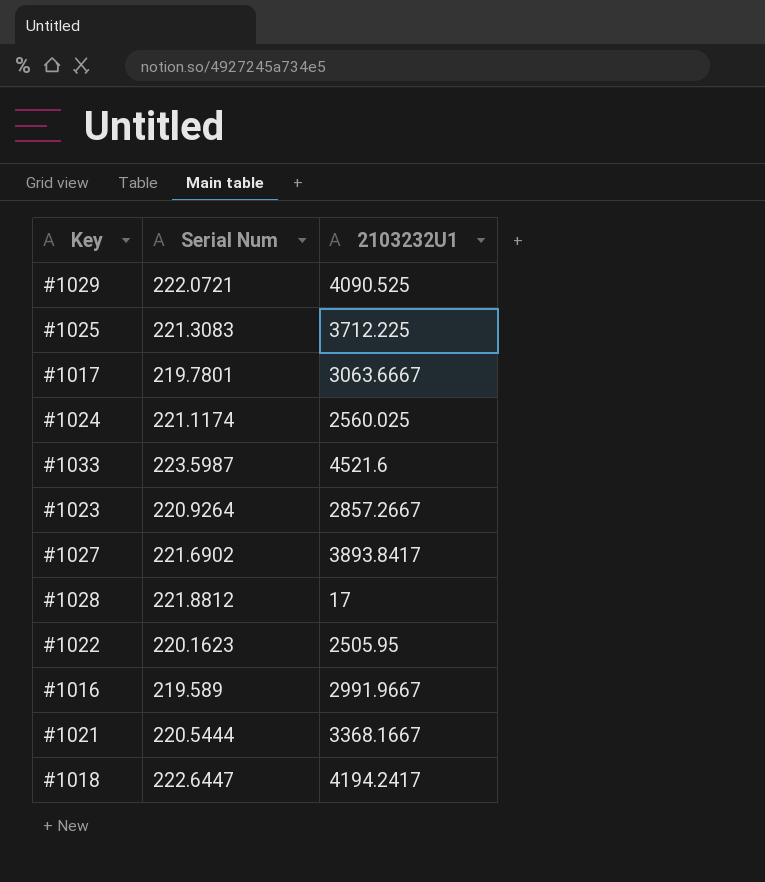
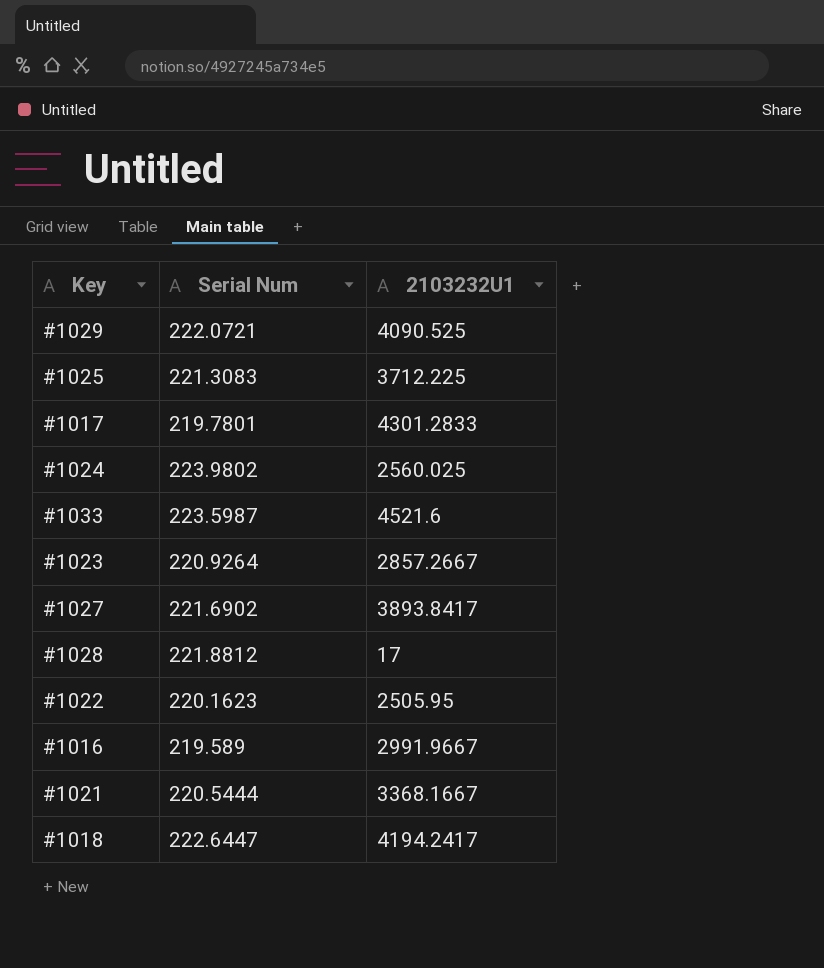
#1017 | 2103232U1: 3063.6667 -> 4301.2833
#1024 | Serial Num: 221.1174 -> 223.9802

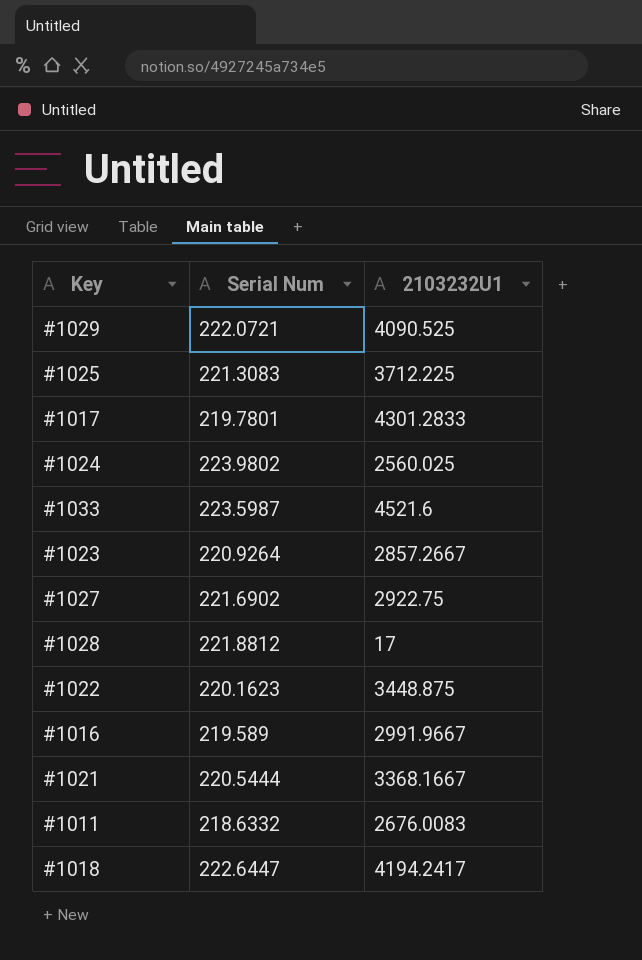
#1027 | 2103232U1: 3893.8417 -> 2922.75
#1022 | 2103232U1: 2505.95 -> 3448.875
row #1011: none -> 218.6332 | 2676.0083

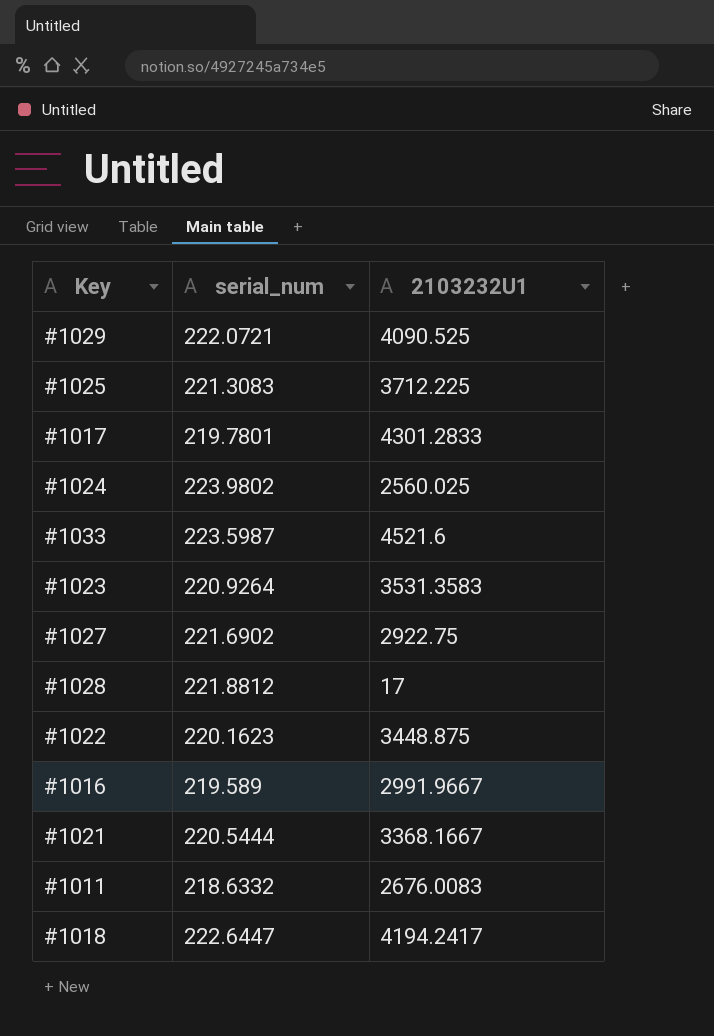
column name: Serial Num -> serial_num
#1023 | 2103232U1: 2857.2667 -> 3531.3583

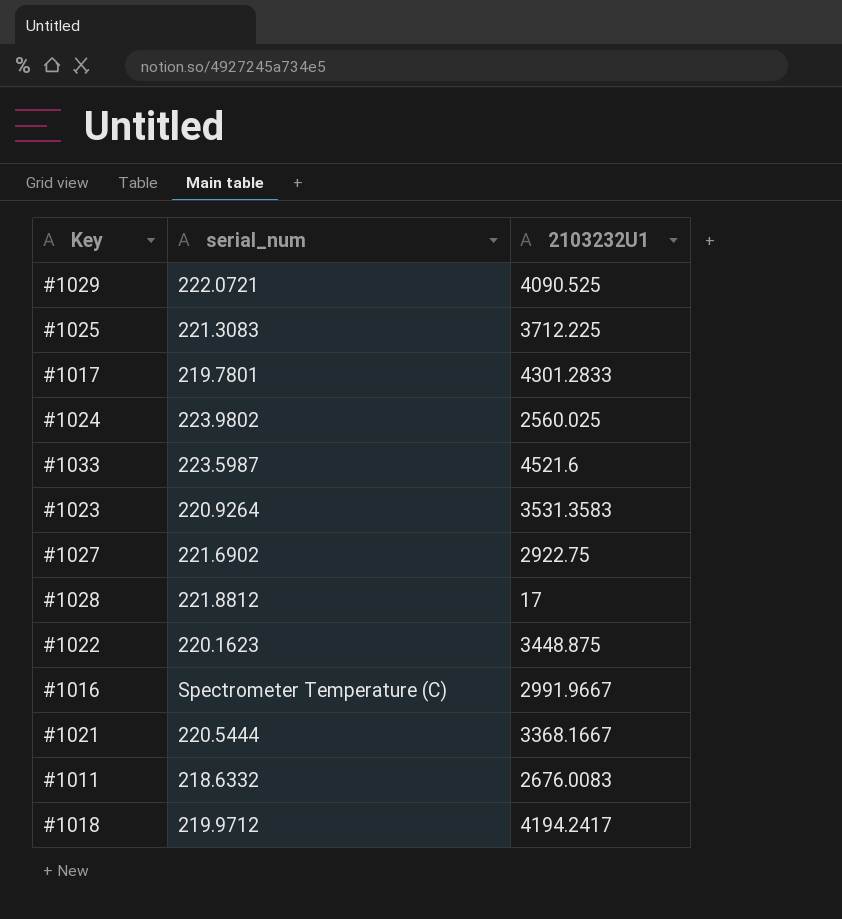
#1016 | serial_num: 219.589 -> Spectrometer Temperature (C)
#1018 | serial_num: 222.6447 -> 219.9712

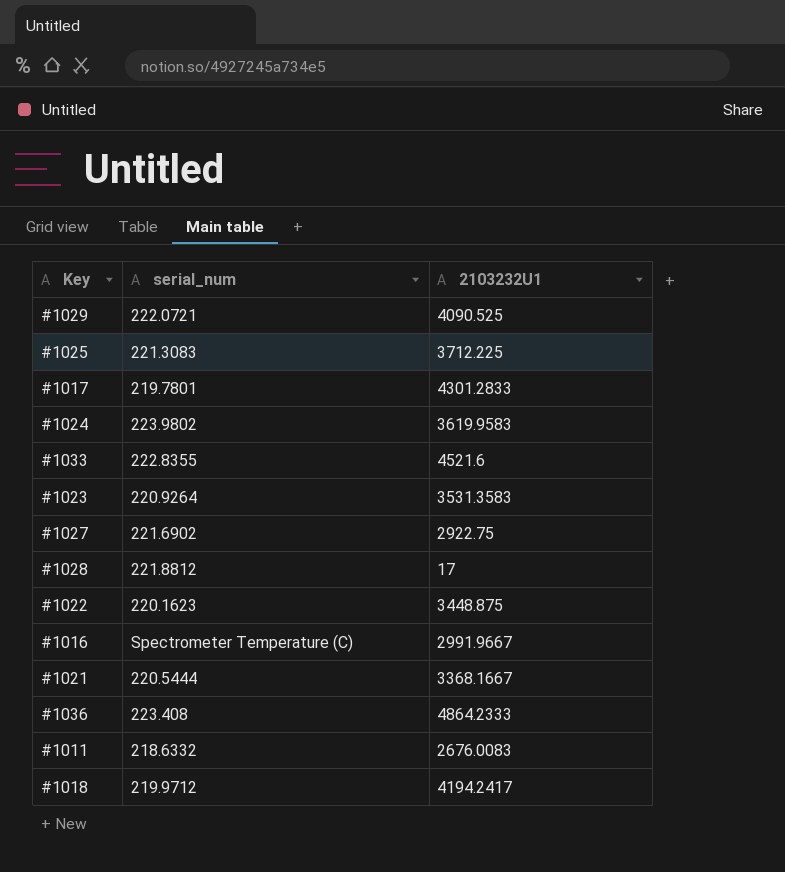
#1024 | 2103232U1: 2560.025 -> 3619.9583
#1033 | serial_num: 223.5987 -> 222.8355
row #1036: none -> 223.408 | 4864.2333

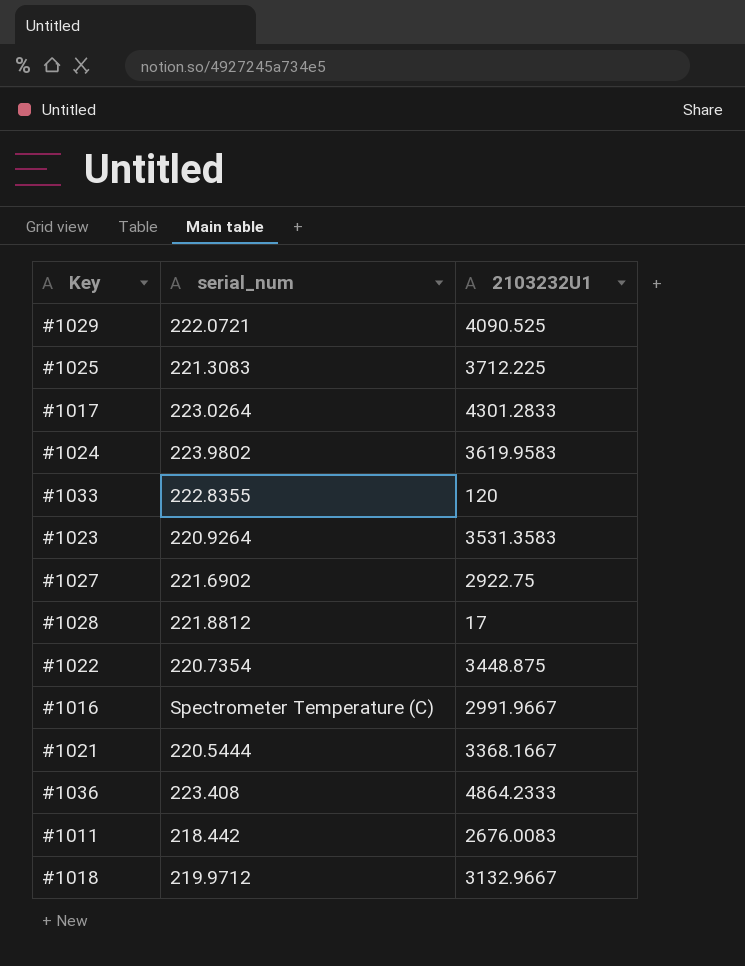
#1017 | serial_num: 219.7801 -> 223.0264
#1033 | 2103232U1: 4521.6 -> 120
#1022 | serial_num: 220.1623 -> 220.7354
#1011 | serial_num: 218.6332 -> 218.442
#1018 | 2103232U1: 4194.2417 -> 3132.9667

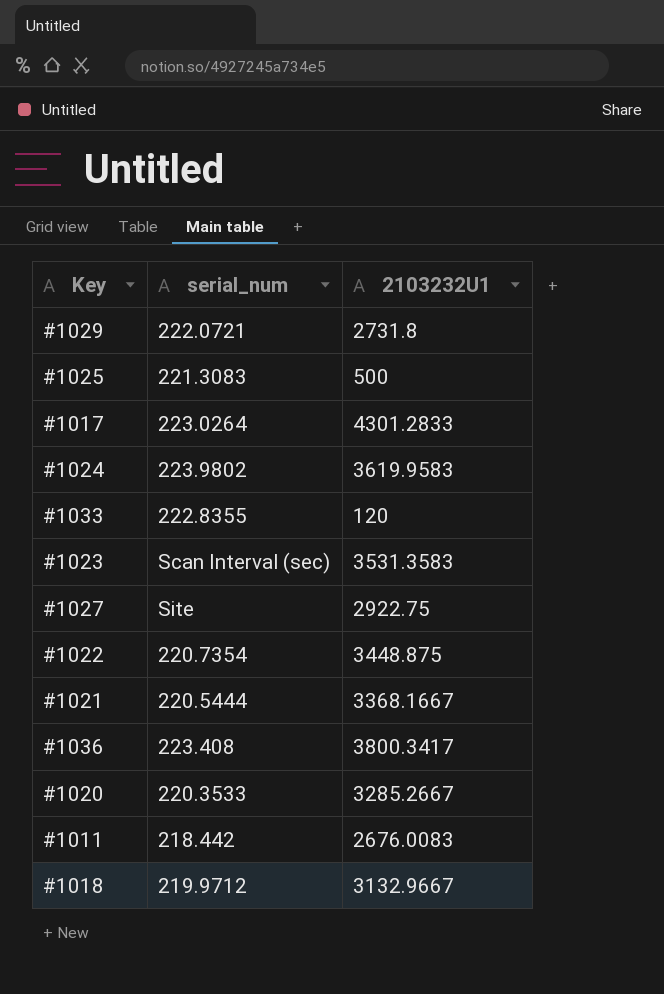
row #1028: 221.8812 | 17 -> none
row #1016: Spectrometer Temperature (C) | 2991.9667 -> none
#1029 | 2103232U1: 4090.525 -> 2731.8
#1025 | 2103232U1: 3712.225 -> 500
#1023 | serial_num: 220.9264 -> Scan Interval (sec)
#1027 | serial_num: 221.6902 -> Site
#1036 | 2103232U1: 4864.2333 -> 3800.3417
row #1020: none -> 220.3533 | 3285.2667

